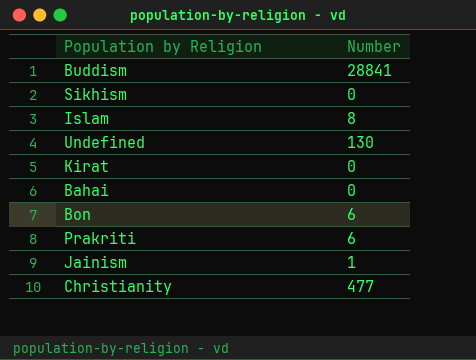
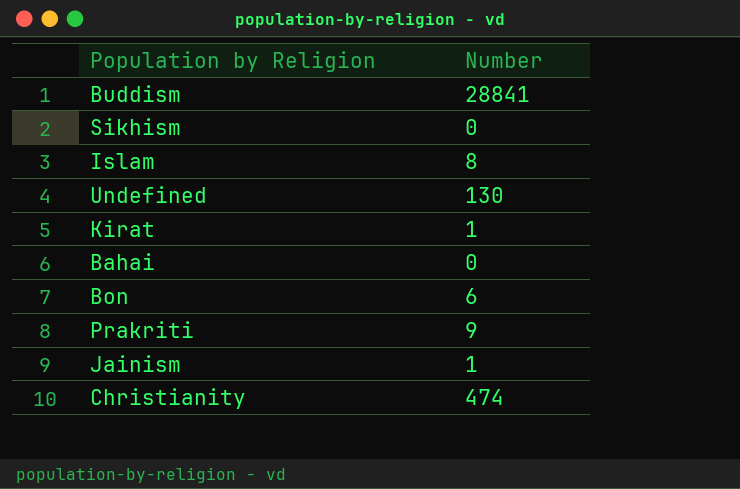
Kirat | Number: 0 -> 1
Prakriti | Number: 6 -> 9
Christianity | Number: 477 -> 474

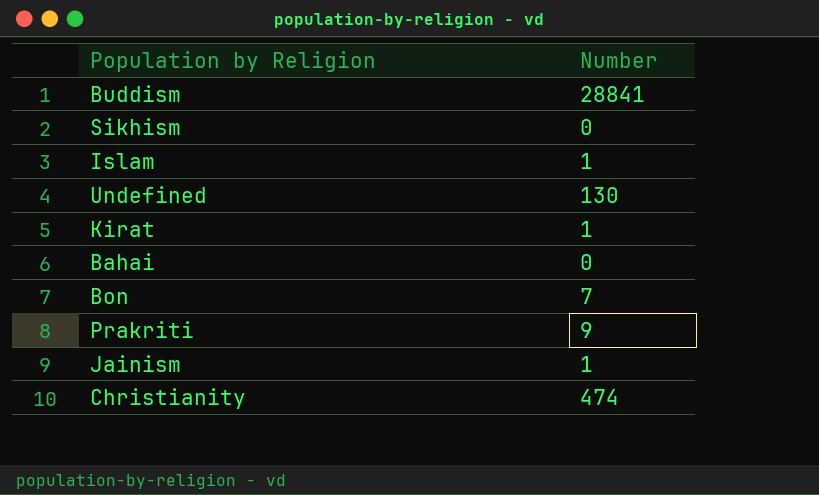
Islam | Number: 8 -> 1
Bon | Number: 6 -> 7

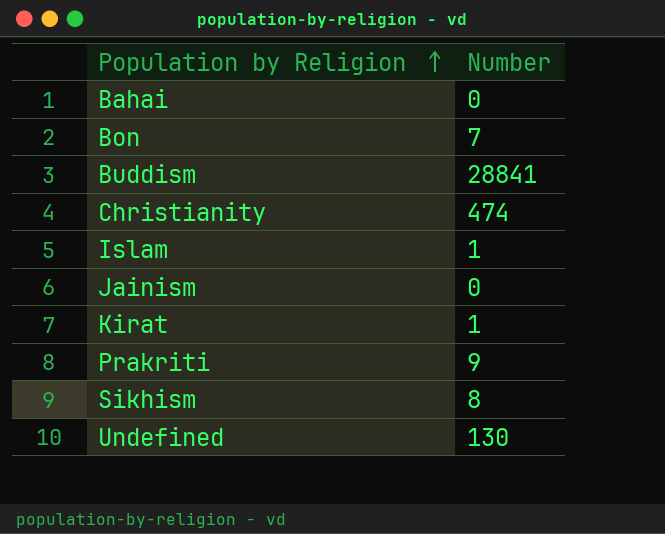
row order: none -> Population by Religion ascending
Jainism | Number: 1 -> 0
Sikhism | Number: 0 -> 8

